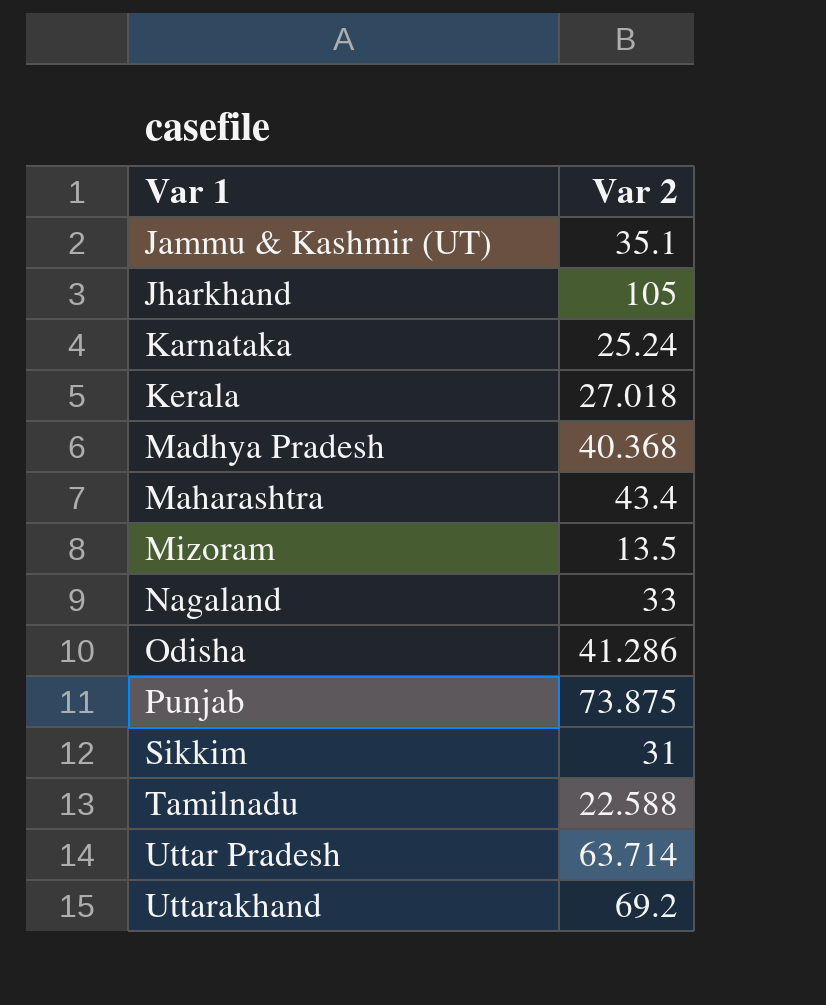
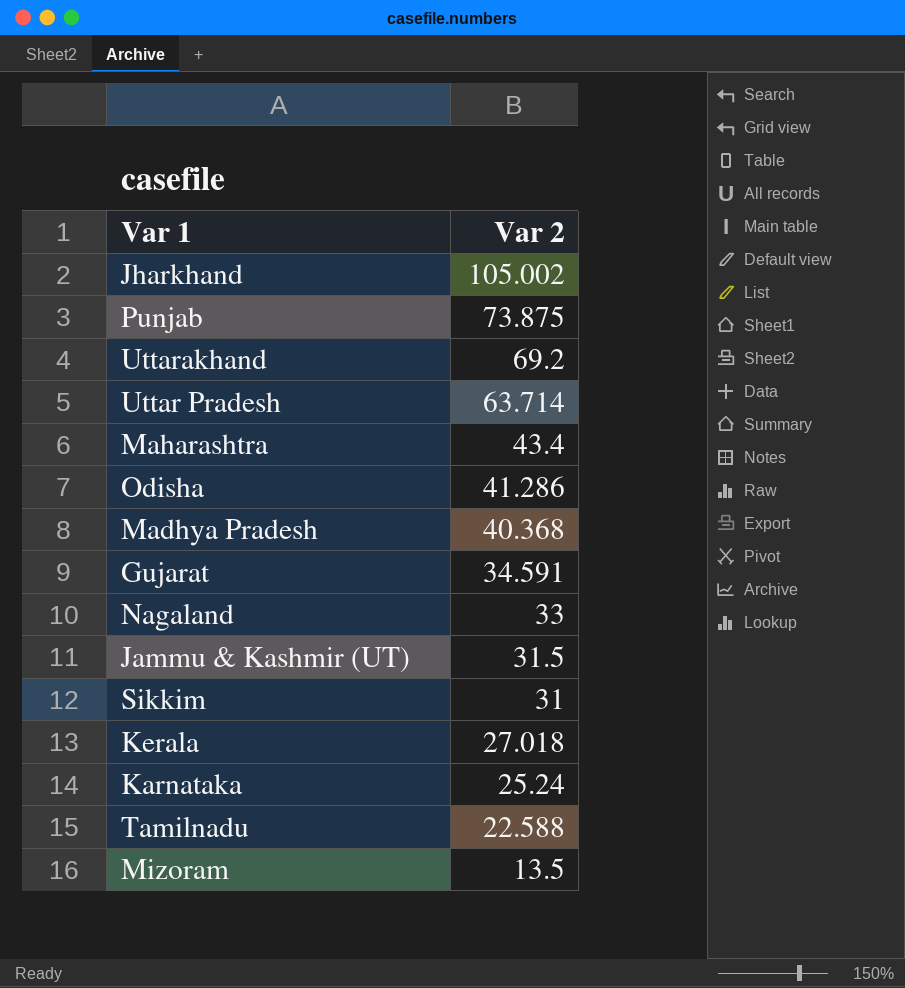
row order: Var 1 ascending -> Var 2 descending
Jharkhand | Var 2: 105 -> 105.002
row Gujarat: none -> 34.591
Jammu & Kashmir (UT) | Var 2: 35.1 -> 31.5

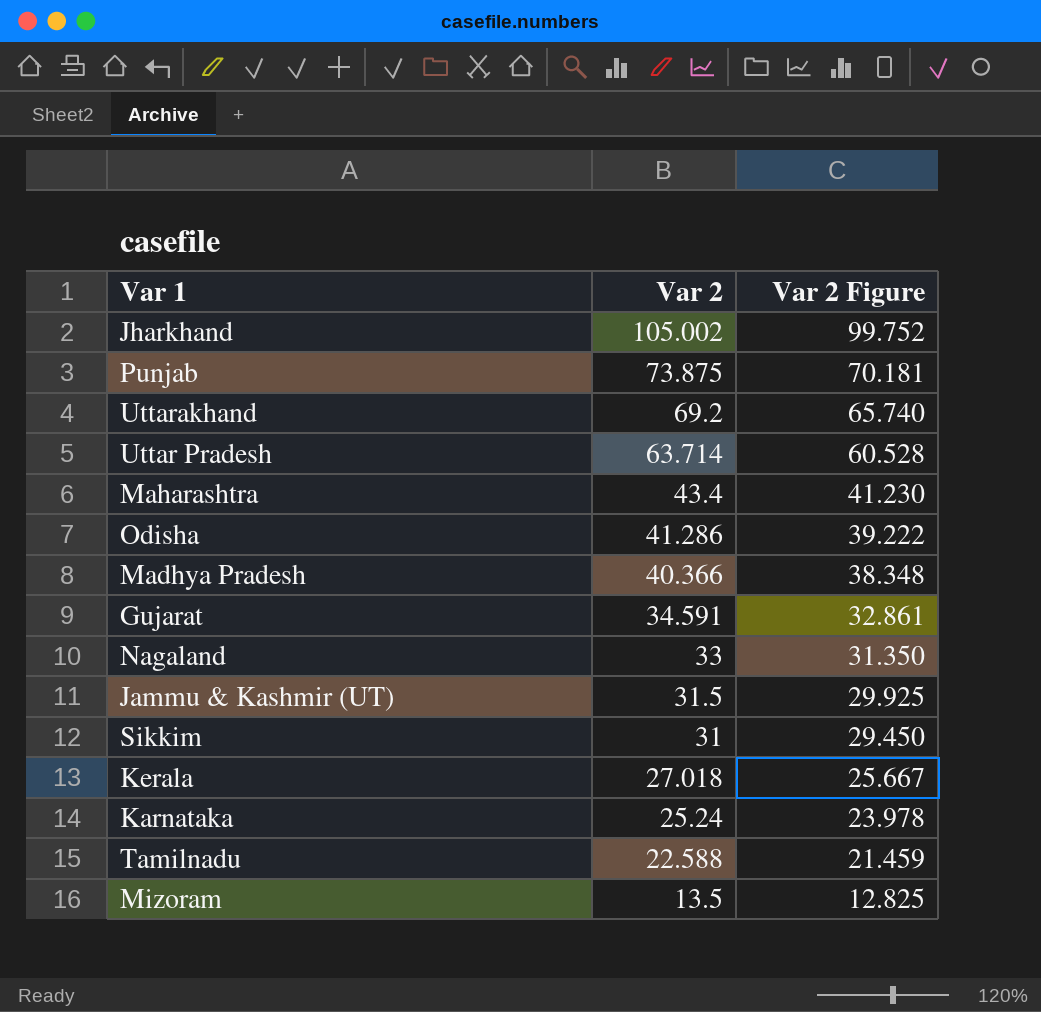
column Var 2 Figure | formula: none -> [Var 2] * 0.95
Madhya Pradesh | Var 2: 40.368 -> 40.366

